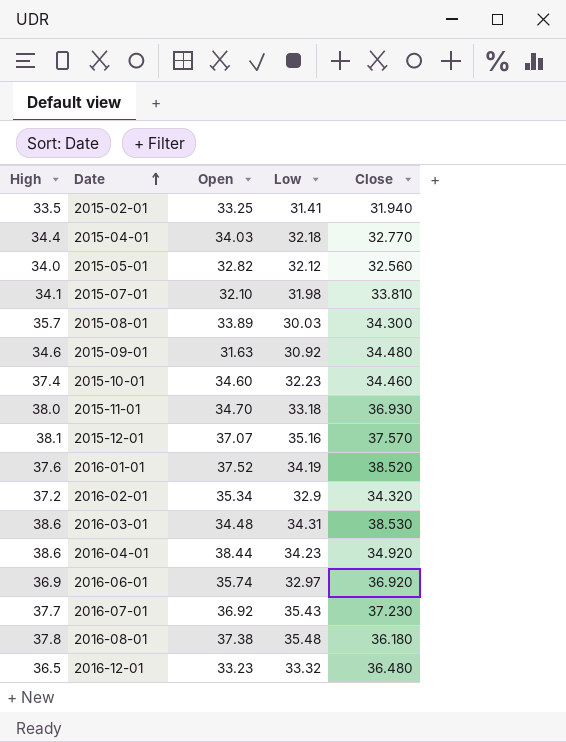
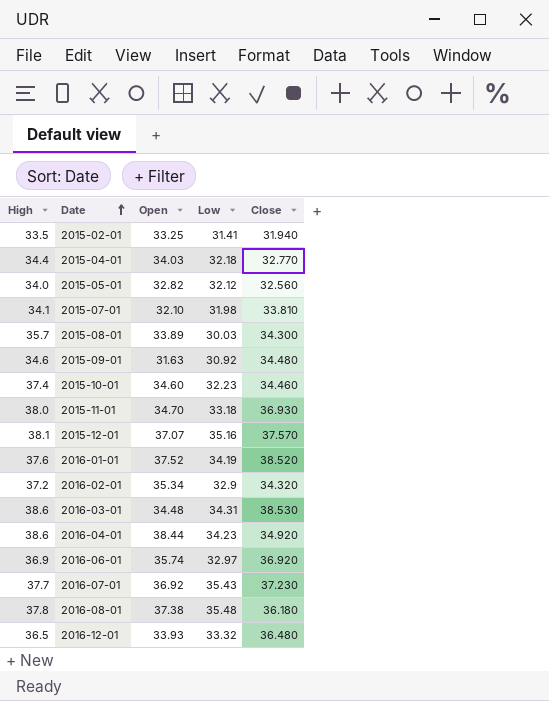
2016-12-01 | Open: 33.23 -> 33.93

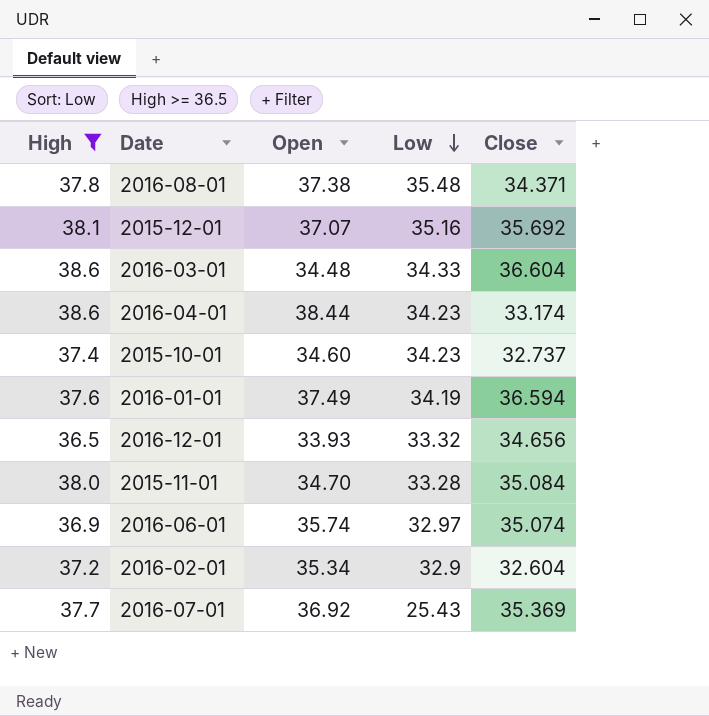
filter: none -> High >= 36.5
row order: Date ascending -> Low descending
2016-08-01 | Close: 36.180 -> 34.371
2015-12-01 | Close: 37.570 -> 35.692
2016-03-01 | Low: 34.31 -> 34.33
2016-03-01 | Close: 38.530 -> 36.604
2016-04-01 | Close: 34.920 -> 33.174
2015-10-01 | Low: 32.23 -> 34.23
2015-10-01 | Close: 34.460 -> 32.737
2016-01-01 | Open: 37.52 -> 37.49
2016-01-01 | Close: 38.520 -> 36.594
2016-12-01 | Close: 36.480 -> 34.656
2015-11-01 | Low: 33.18 -> 33.28
2015-11-01 | Close: 36.930 -> 35.084
2016-06-01 | Close: 36.920 -> 35.074
2016-02-01 | Close: 34.320 -> 32.604
2016-07-01 | Low: 35.43 -> 25.43
2016-07-01 | Close: 37.230 -> 35.369

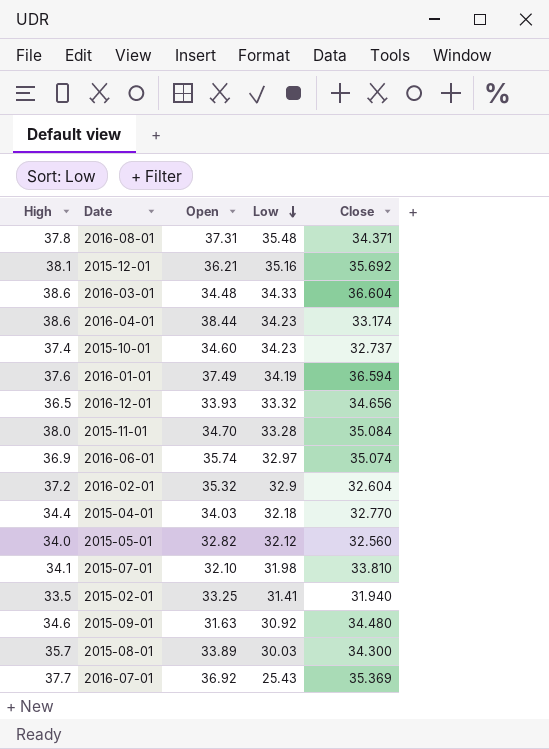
filter: High >= 36.5 -> none
2016-08-01 | Open: 37.38 -> 37.31
2015-12-01 | Open: 37.07 -> 36.21
2016-02-01 | Open: 35.34 -> 35.32

